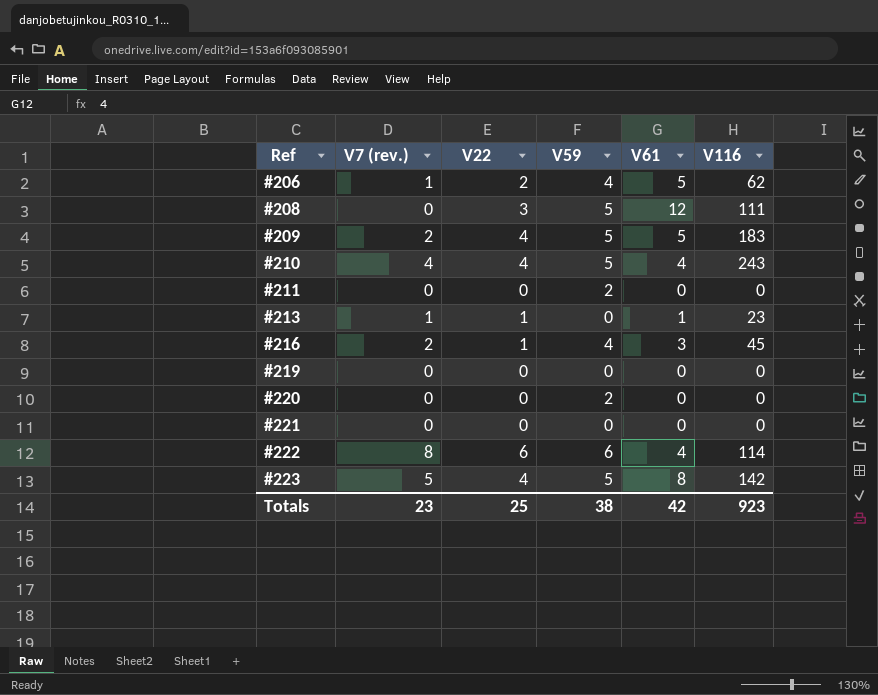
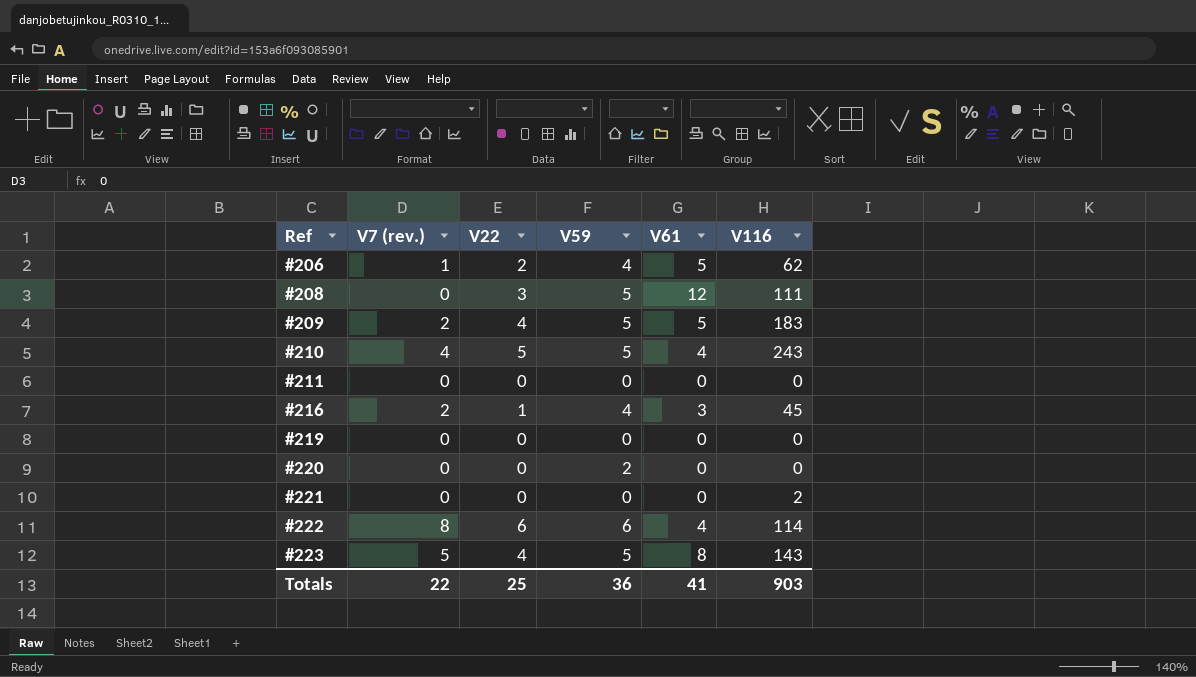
row #213: 1 | 1 | 0 | 1 | 23 -> none
#210 | V22: 4 -> 5
#211 | V59: 2 -> 0
#221 | V116: 0 -> 2
#223 | V116: 142 -> 143
Totals | V7 (rev.): 23 -> 22
Totals | V59: 38 -> 36
Totals | V61: 42 -> 41
Totals | V116: 923 -> 903

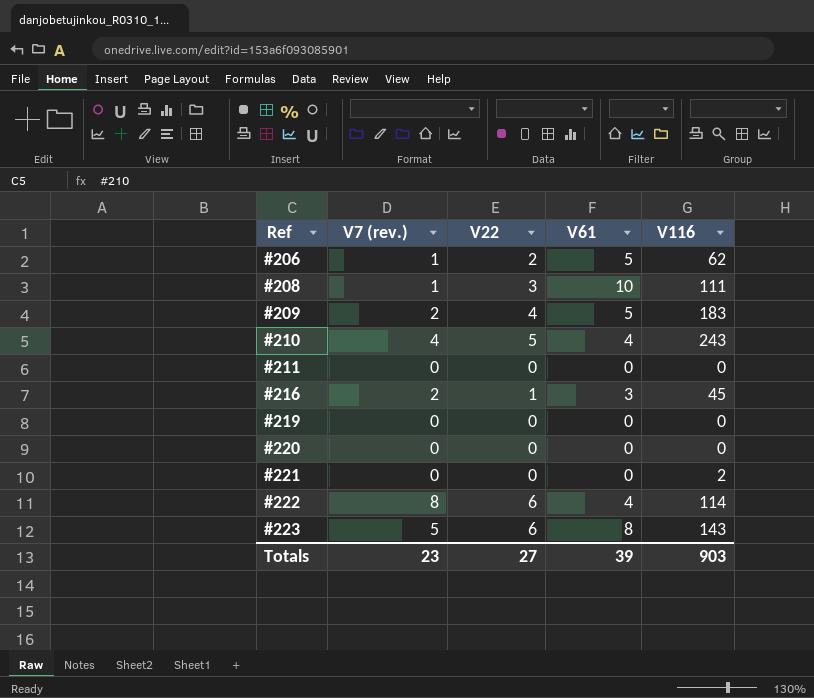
column V59 | position: 4 -> none
#208 | V7 (rev.): 0 -> 1
#208 | V61: 12 -> 10
#223 | V22: 4 -> 6
Totals | V7 (rev.): 22 -> 23
Totals | V22: 25 -> 27
Totals | V61: 41 -> 39

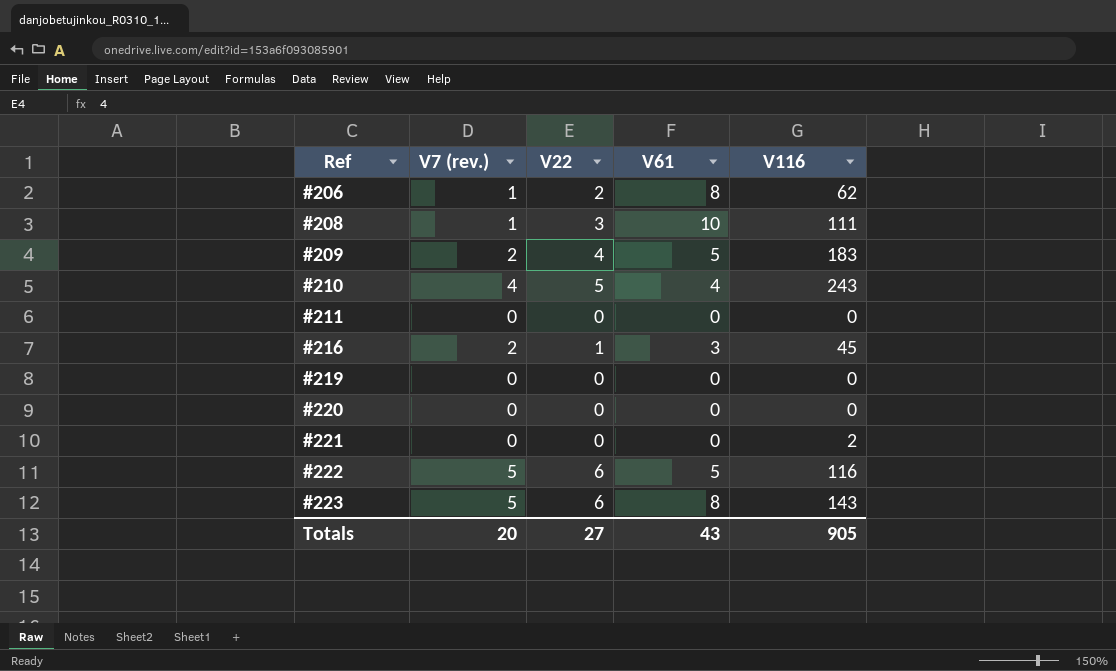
#206 | V61: 5 -> 8
#222 | V7 (rev.): 8 -> 5
#222 | V61: 4 -> 5
#222 | V116: 114 -> 116
Totals | V7 (rev.): 23 -> 20
Totals | V61: 39 -> 43
Totals | V116: 903 -> 905

